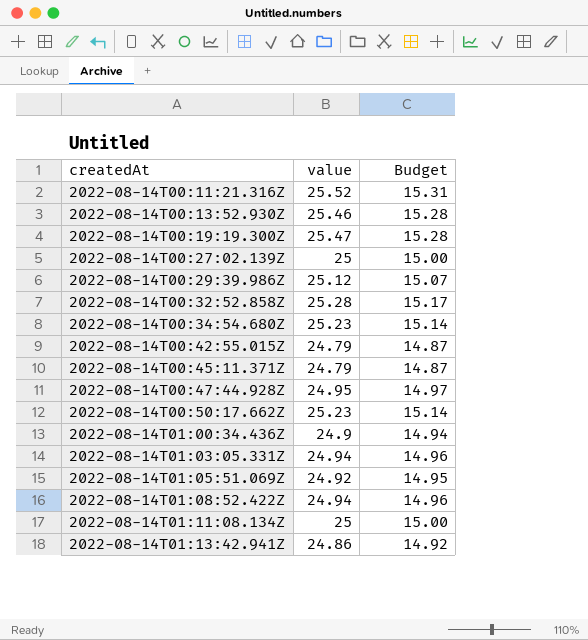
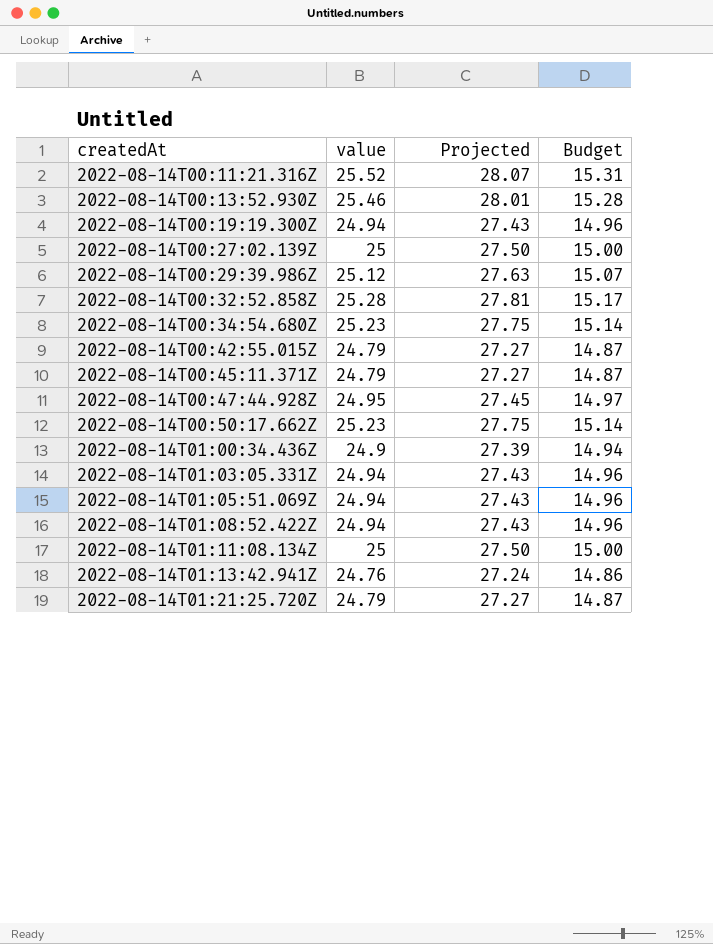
column Projected | formula: none -> [value] * 1.1
2022-08-14T00:19:19.300Z | value: 25.47 -> 24.94
2022-08-14T00:19:19.300Z | Budget: 15.28 -> 14.96
2022-08-14T01:05:51.069Z | value: 24.92 -> 24.94
2022-08-14T01:05:51.069Z | Budget: 14.95 -> 14.96
2022-08-14T01:13:42.941Z | value: 24.86 -> 24.76
2022-08-14T01:13:42.941Z | Budget: 14.92 -> 14.86
row 2022-08-14T01:21:25.720Z: none -> 24.79 | 27.27 | 14.87

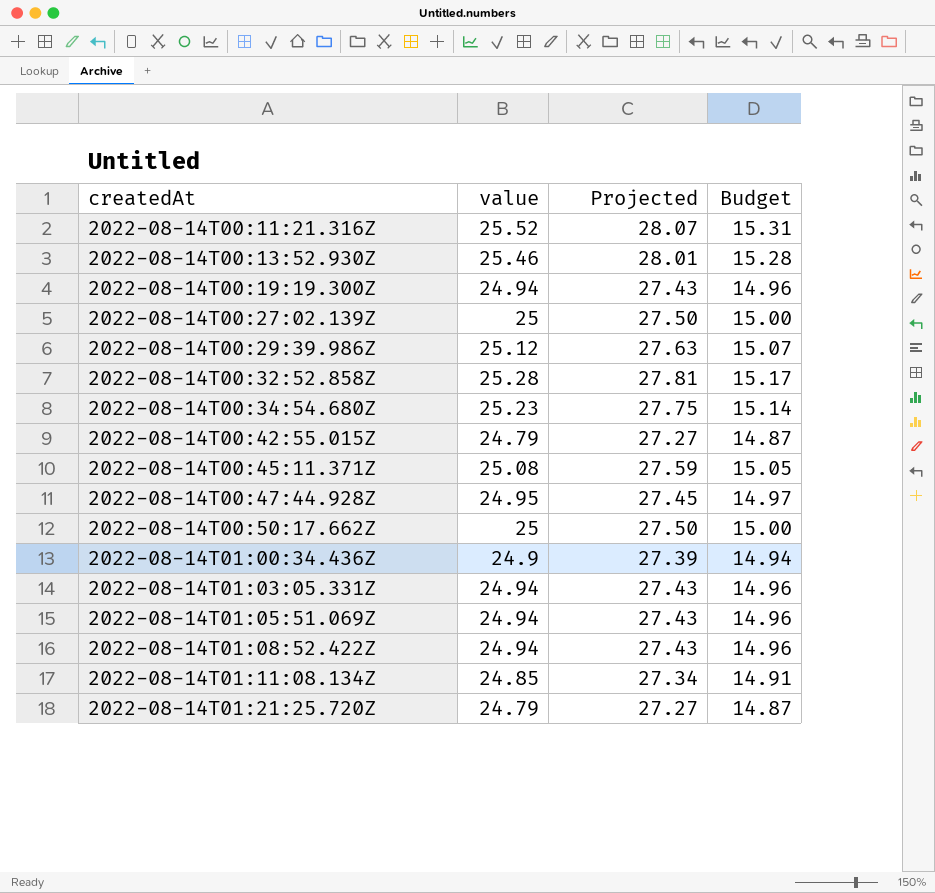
row 2022-08-14T01:13:42.941Z: 24.76 | 27.24 | 14.86 -> none
2022-08-14T00:45:11.371Z | value: 24.79 -> 25.08
2022-08-14T00:45:11.371Z | Projected: 27.27 -> 27.59
2022-08-14T00:45:11.371Z | Budget: 14.87 -> 15.05
2022-08-14T00:50:17.662Z | value: 25.23 -> 25
2022-08-14T00:50:17.662Z | Projected: 27.75 -> 27.50
2022-08-14T00:50:17.662Z | Budget: 15.14 -> 15.00
2022-08-14T01:11:08.134Z | value: 25 -> 24.85
2022-08-14T01:11:08.134Z | Projected: 27.50 -> 27.34
2022-08-14T01:11:08.134Z | Budget: 15.00 -> 14.91

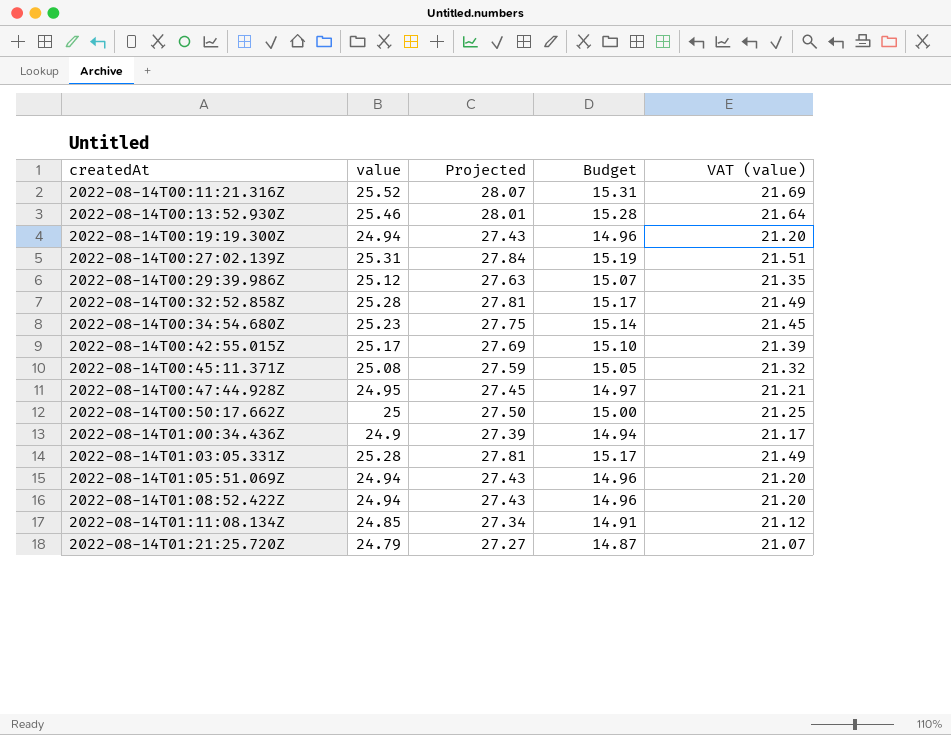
column VAT (value) | formula: none -> [value] * 0.85
2022-08-14T00:27:02.139Z | value: 25 -> 25.31
2022-08-14T00:27:02.139Z | Projected: 27.50 -> 27.84
2022-08-14T00:27:02.139Z | Budget: 15.00 -> 15.19
2022-08-14T00:42:55.015Z | value: 24.79 -> 25.17
2022-08-14T00:42:55.015Z | Projected: 27.27 -> 27.69
2022-08-14T00:42:55.015Z | Budget: 14.87 -> 15.10
2022-08-14T01:03:05.331Z | value: 24.94 -> 25.28
2022-08-14T01:03:05.331Z | Projected: 27.43 -> 27.81
2022-08-14T01:03:05.331Z | Budget: 14.96 -> 15.17

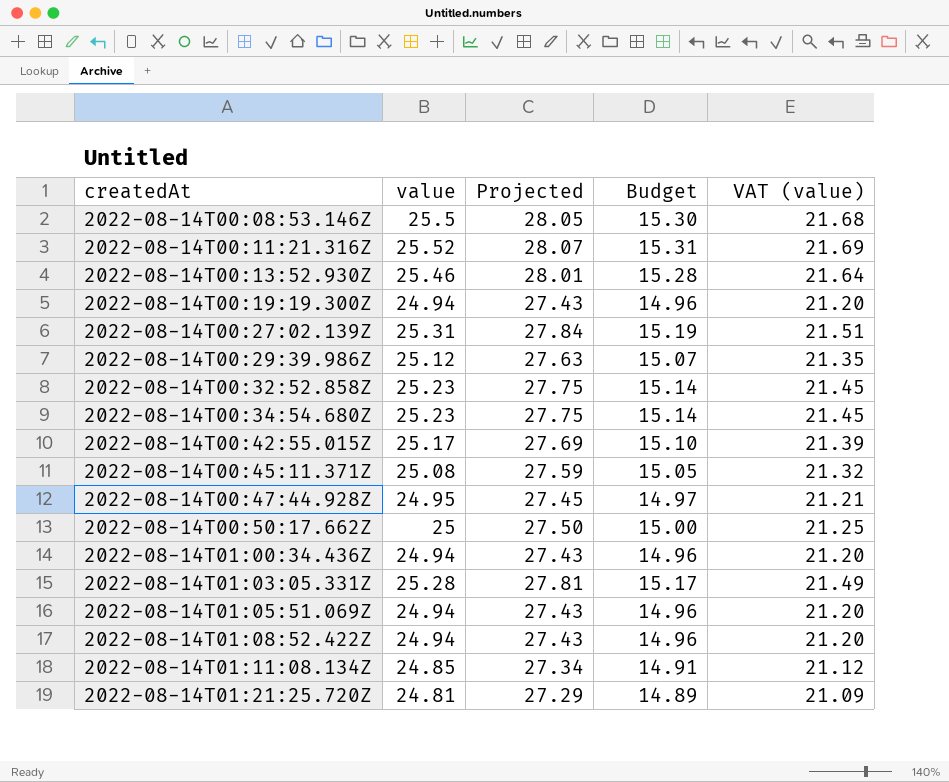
row 2022-08-14T00:08:53.146Z: none -> 25.5 | 28.05 | 15.30 | 21.68
2022-08-14T00:32:52.858Z | value: 25.28 -> 25.23
2022-08-14T00:32:52.858Z | Projected: 27.81 -> 27.75
2022-08-14T00:32:52.858Z | Budget: 15.17 -> 15.14
2022-08-14T00:32:52.858Z | VAT (value): 21.49 -> 21.45
2022-08-14T01:00:34.436Z | value: 24.9 -> 24.94
2022-08-14T01:00:34.436Z | Projected: 27.39 -> 27.43
2022-08-14T01:00:34.436Z | Budget: 14.94 -> 14.96
2022-08-14T01:00:34.436Z | VAT (value): 21.17 -> 21.20
2022-08-14T01:21:25.720Z | value: 24.79 -> 24.81
2022-08-14T01:21:25.720Z | Projected: 27.27 -> 27.29
2022-08-14T01:21:25.720Z | Budget: 14.87 -> 14.89
2022-08-14T01:21:25.720Z | VAT (value): 21.07 -> 21.09

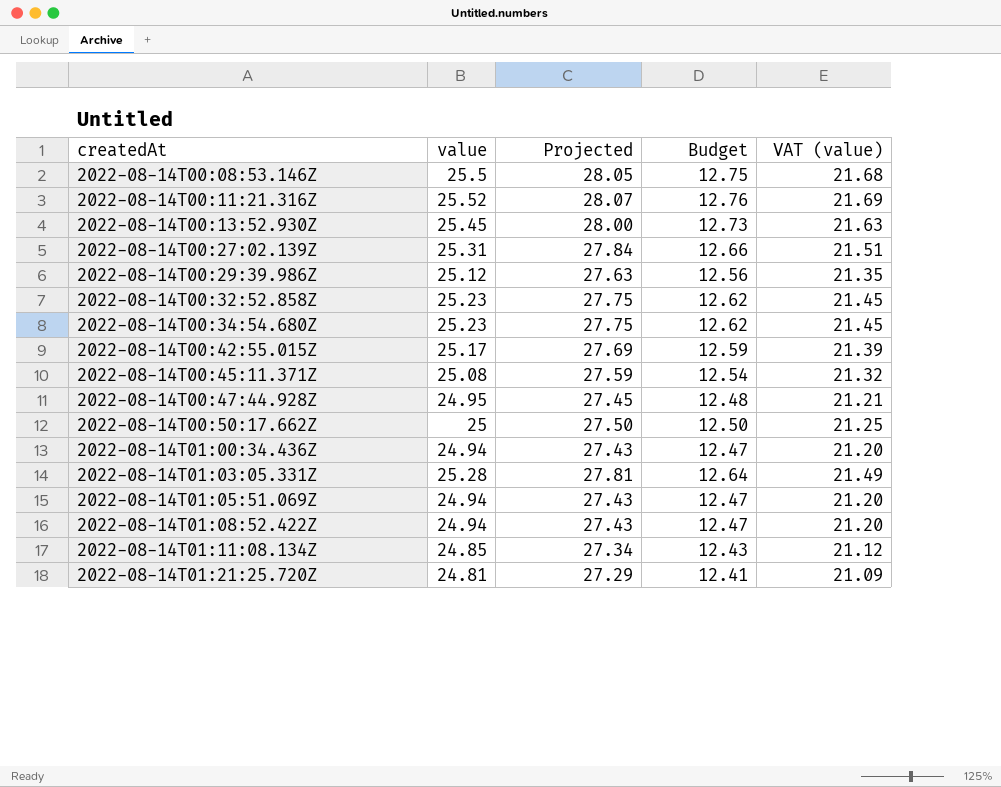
column Budget | formula: [value] * 0.6 -> [value] * 0.5
row 2022-08-14T00:19:19.300Z: 24.94 | 27.43 | 14.96 | 21.20 -> none
2022-08-14T00:13:52.930Z | value: 25.46 -> 25.45
2022-08-14T00:13:52.930Z | Projected: 28.01 -> 28.00
2022-08-14T00:13:52.930Z | VAT (value): 21.64 -> 21.63

